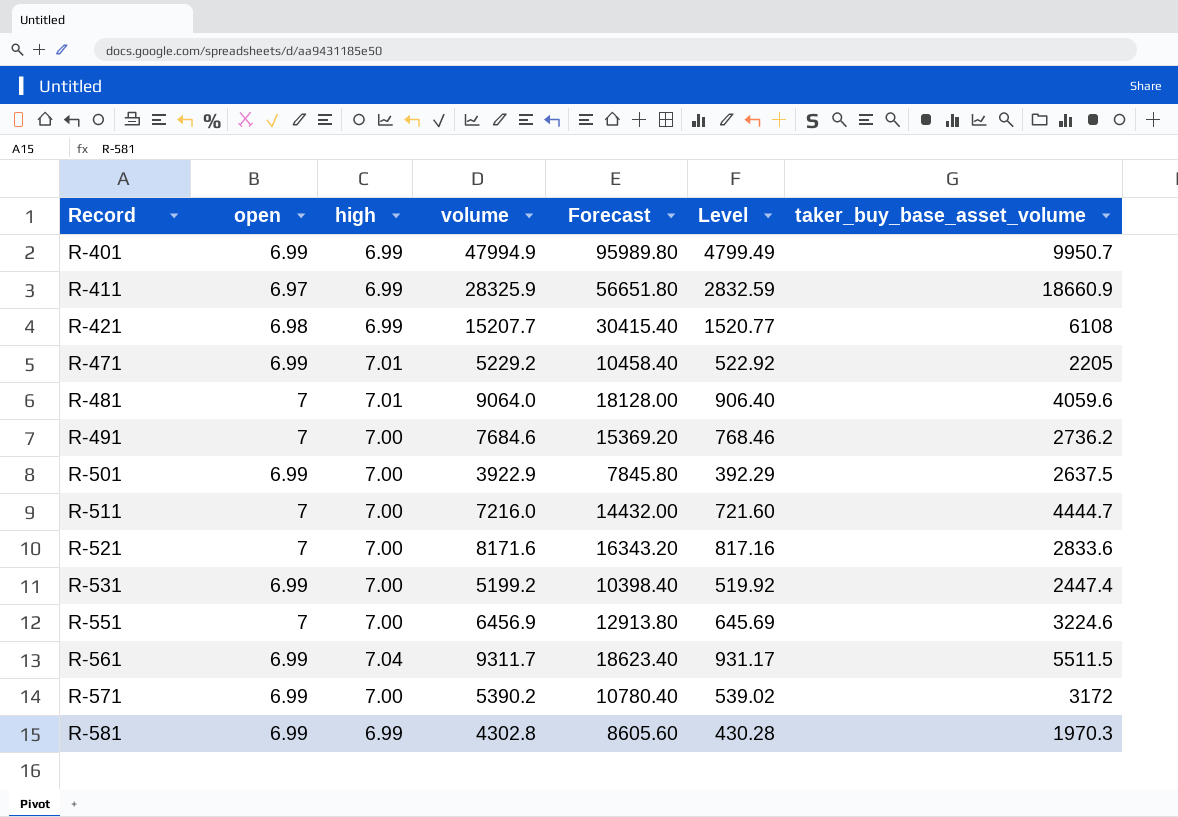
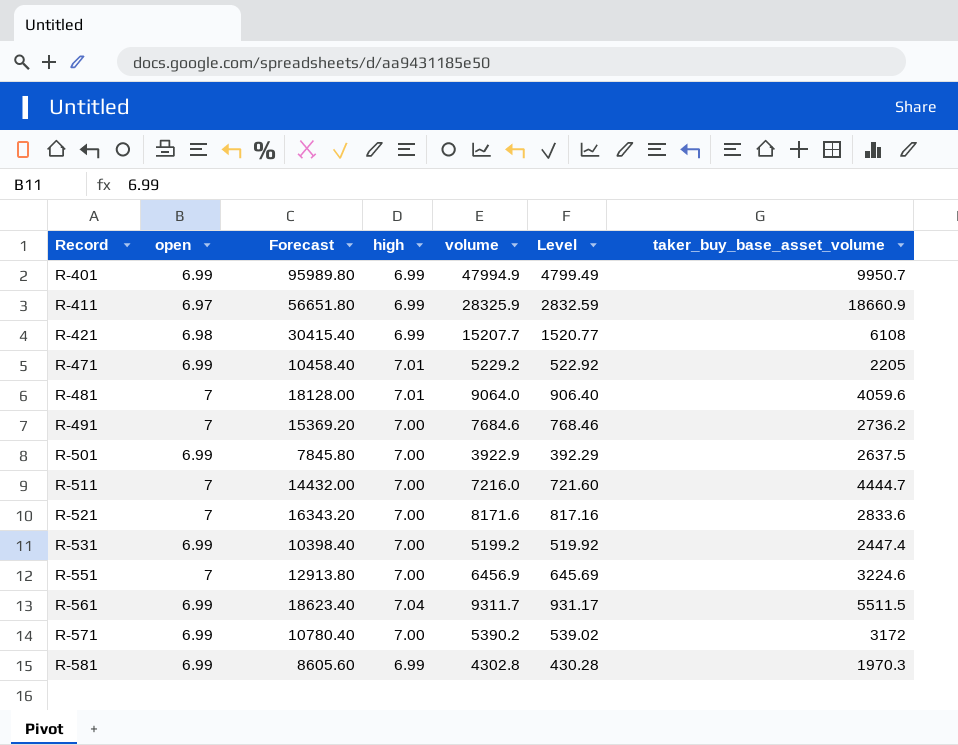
column Forecast | position: 5 -> 3

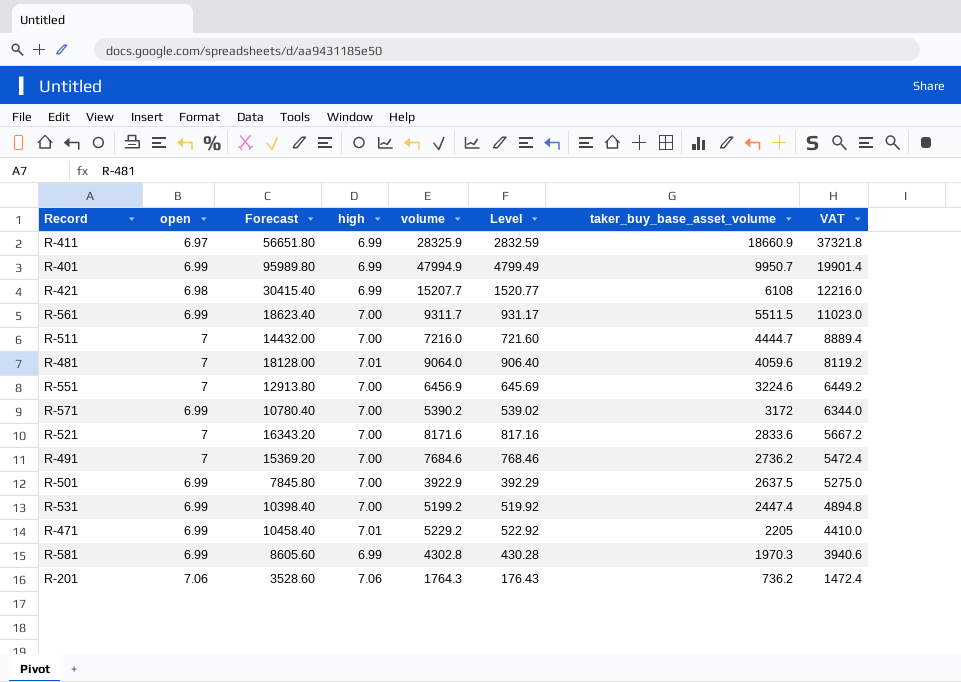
row order: Record ascending -> taker_buy_base_asset_volume descending
column VAT | formula: none -> [taker_buy_base_asset_volume] * 2
R-561 | high: 7.04 -> 7.00
row R-201: none -> 7.06 | 3528.60 | 7.06 | 1764.3 | 176.43 | 736.2 | 1472.4

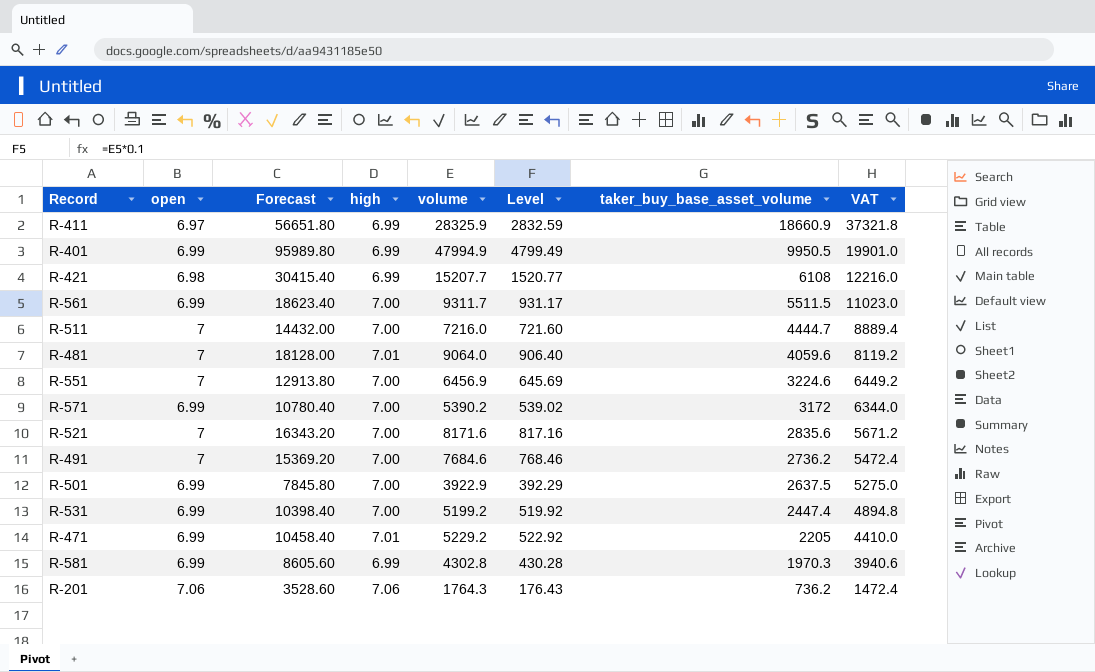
R-401 | taker_buy_base_asset_volume: 9950.7 -> 9950.5
R-401 | VAT: 19901.4 -> 19901.0
R-521 | taker_buy_base_asset_volume: 2833.6 -> 2835.6
R-521 | VAT: 5667.2 -> 5671.2

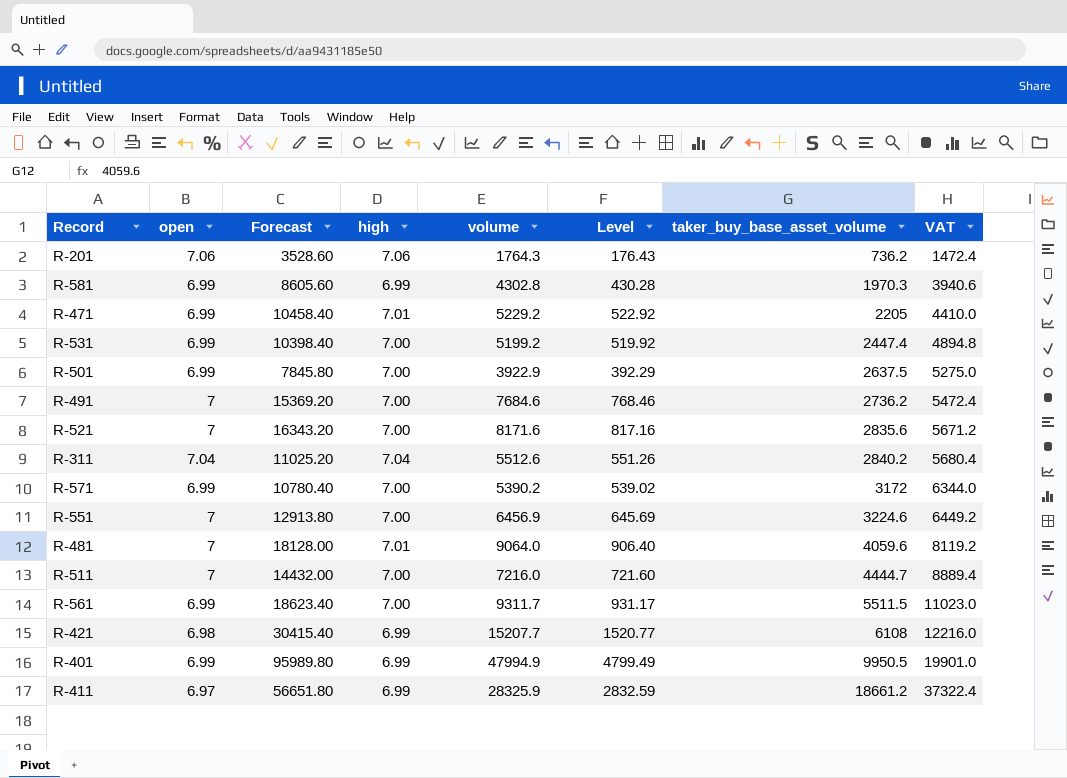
row order: taker_buy_base_asset_volume descending -> taker_buy_base_asset_volume ascending
row R-311: none -> 7.04 | 11025.20 | 7.04 | 5512.6 | 551.26 | 2840.2 | 5680.4
R-411 | taker_buy_base_asset_volume: 18660.9 -> 18661.2
R-411 | VAT: 37321.8 -> 37322.4

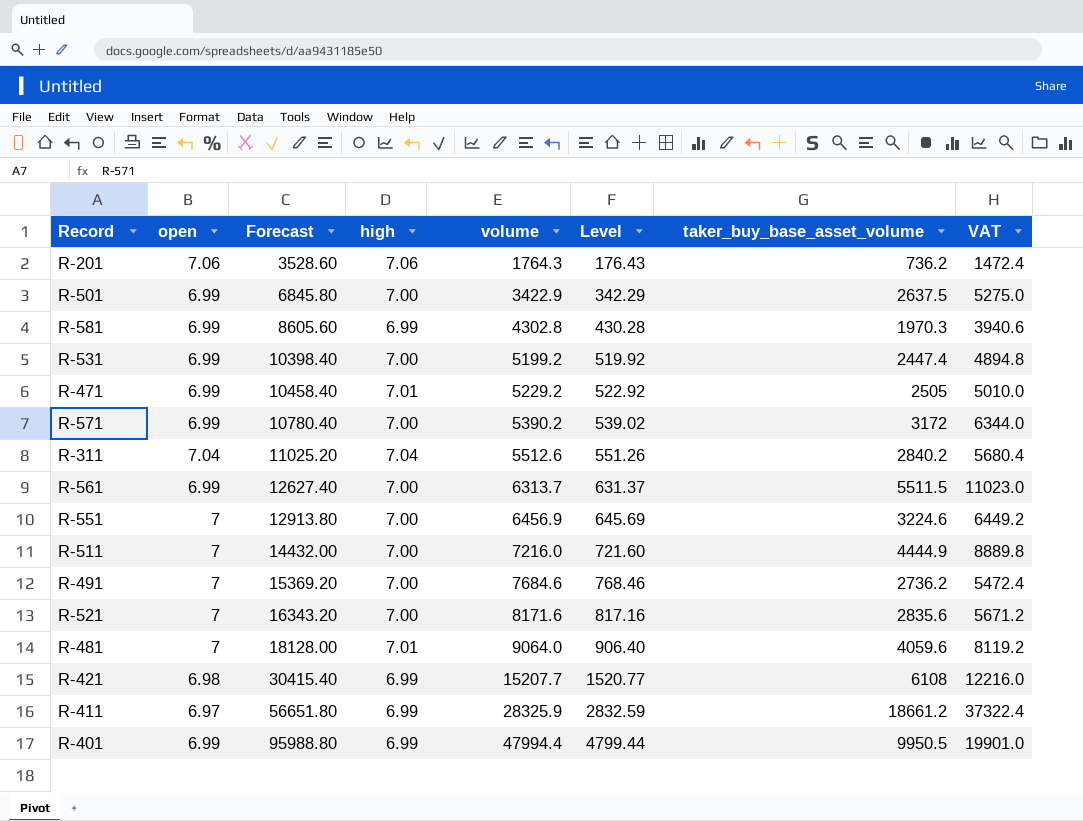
row order: taker_buy_base_asset_volume ascending -> Forecast ascending
R-501 | Forecast: 7845.80 -> 6845.80
R-501 | volume: 3922.9 -> 3422.9
R-501 | Level: 392.29 -> 342.29
R-471 | taker_buy_base_asset_volume: 2205 -> 2505
R-471 | VAT: 4410.0 -> 5010.0
R-561 | Forecast: 18623.40 -> 12627.40
R-561 | volume: 9311.7 -> 6313.7
R-561 | Level: 931.17 -> 631.37
R-511 | taker_buy_base_asset_volume: 4444.7 -> 4444.9
R-511 | VAT: 8889.4 -> 8889.8
R-401 | Forecast: 95989.80 -> 95988.80
R-401 | volume: 47994.9 -> 47994.4
R-401 | Level: 4799.49 -> 4799.44

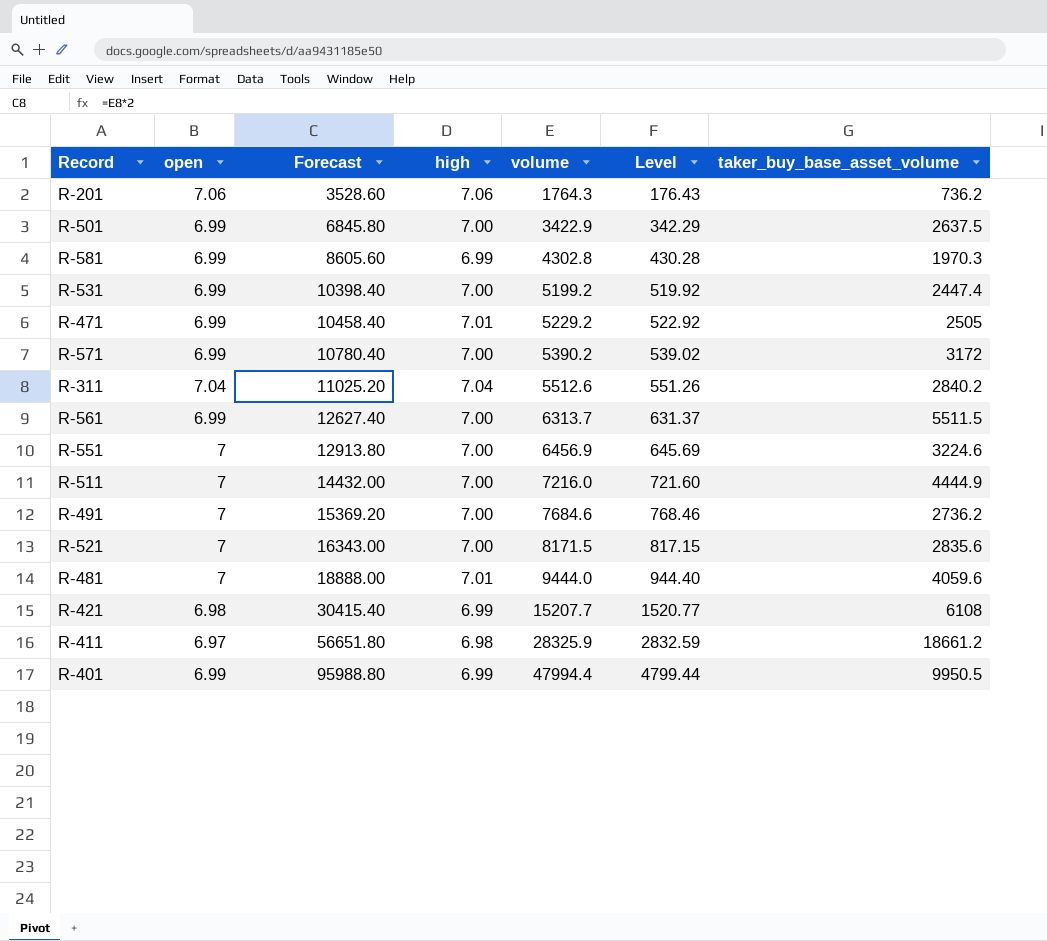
column VAT | formula: [taker_buy_base_asset_volume] * 2 -> none
R-521 | Forecast: 16343.20 -> 16343.00
R-521 | volume: 8171.6 -> 8171.5
R-521 | Level: 817.16 -> 817.15
R-481 | Forecast: 18128.00 -> 18888.00
R-481 | volume: 9064.0 -> 9444.0
R-481 | Level: 906.40 -> 944.40
R-411 | high: 6.99 -> 6.98

